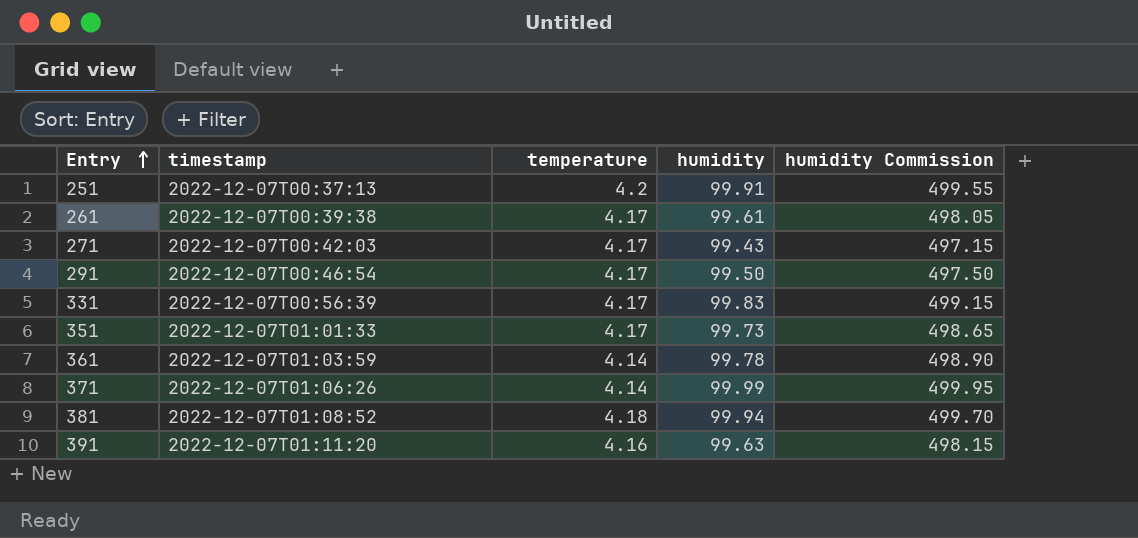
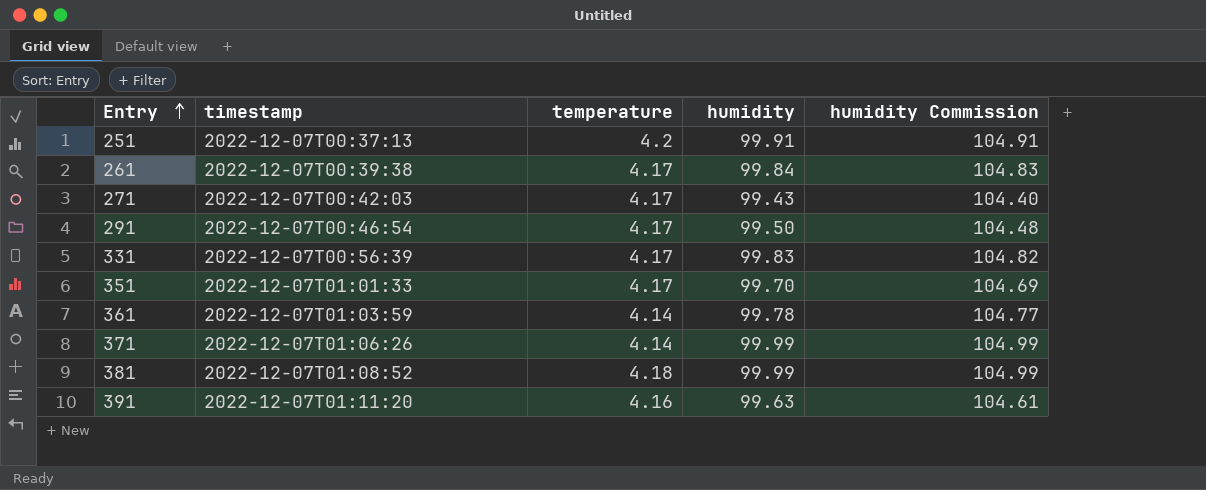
column humidity Commission | formula: [humidity] * 5 -> [humidity] * 1.05
261 | humidity: 99.61 -> 99.84
351 | humidity: 99.73 -> 99.70
381 | humidity: 99.94 -> 99.99

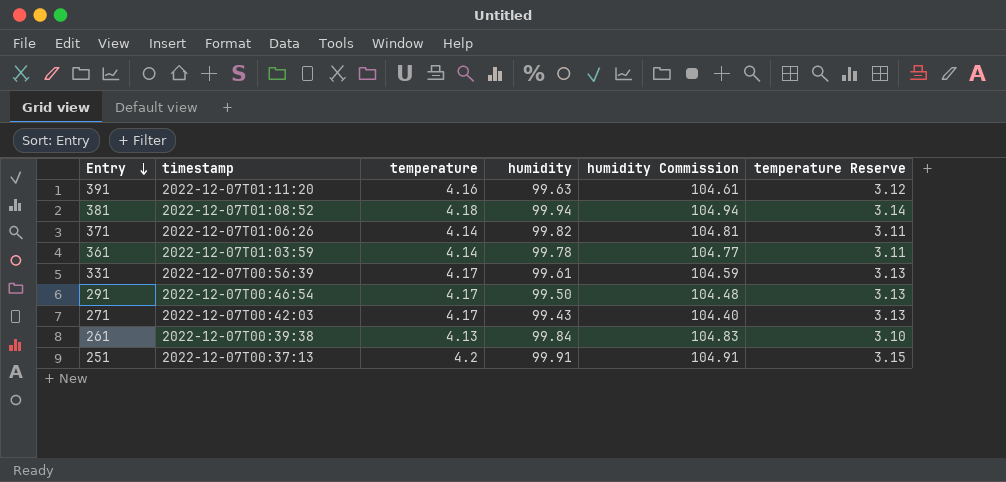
row order: Entry ascending -> Entry descending
column temperature Reserve | formula: none -> [temperature] * 0.75
row 351: 2022-12-07T01:01:33 | 4.17 | 99.70 | 104.69 -> none
381 | humidity: 99.99 -> 99.94
381 | humidity Commission: 104.99 -> 104.94
371 | humidity: 99.99 -> 99.82
371 | humidity Commission: 104.99 -> 104.81
331 | humidity: 99.83 -> 99.61
331 | humidity Commission: 104.82 -> 104.59
261 | temperature: 4.17 -> 4.13

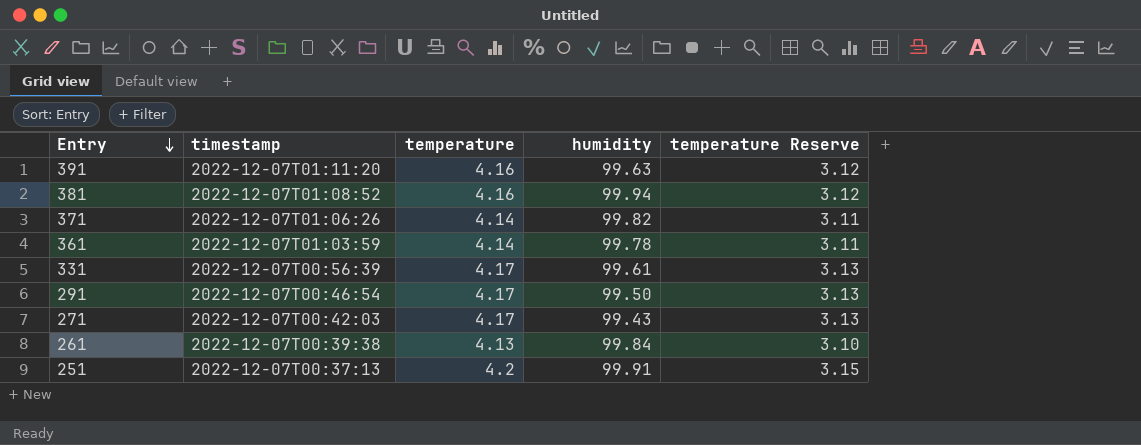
column humidity Commission | formula: [humidity] * 1.05 -> none
381 | temperature: 4.18 -> 4.16
381 | temperature Reserve: 3.14 -> 3.12

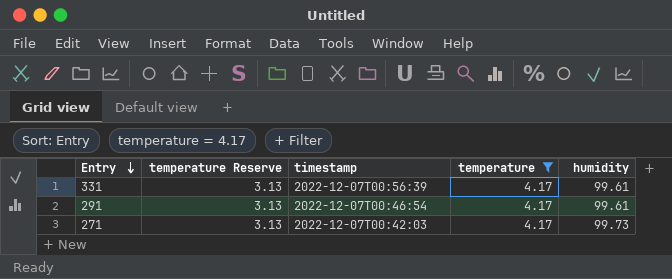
filter: none -> temperature = 4.17
column temperature Reserve | position: 5 -> 2
291 | humidity: 99.50 -> 99.61
271 | humidity: 99.43 -> 99.73

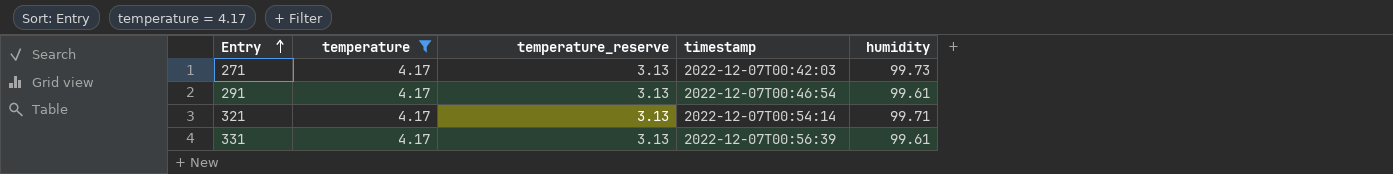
row order: Entry descending -> Entry ascending
column temperature | position: 4 -> 2
column name: temperature Reserve -> temperature_reserve
row 321: none -> 4.17 | 3.13 | 2022-12-07T00:54:14 | 99.71

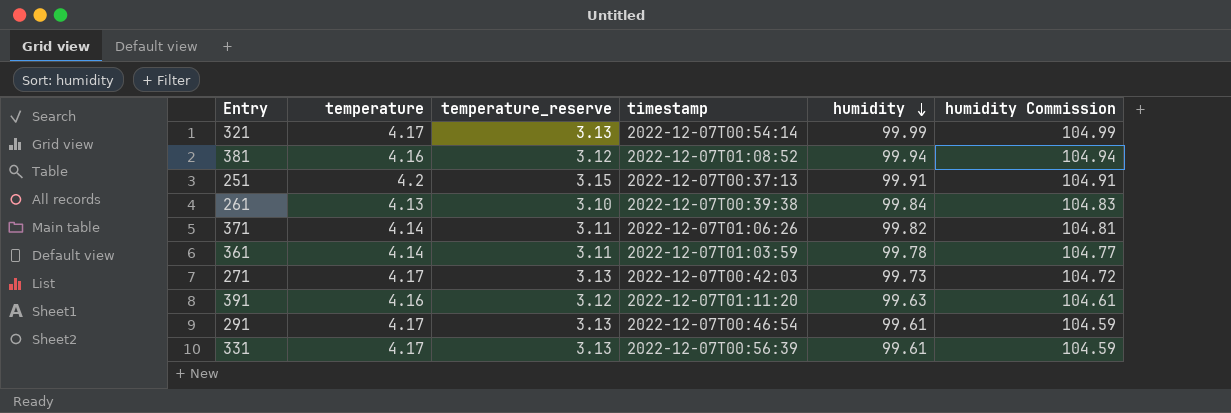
filter: temperature = 4.17 -> none
row order: Entry ascending -> humidity descending
column humidity Commission | formula: none -> [humidity] * 1.05
321 | humidity: 99.71 -> 99.99

